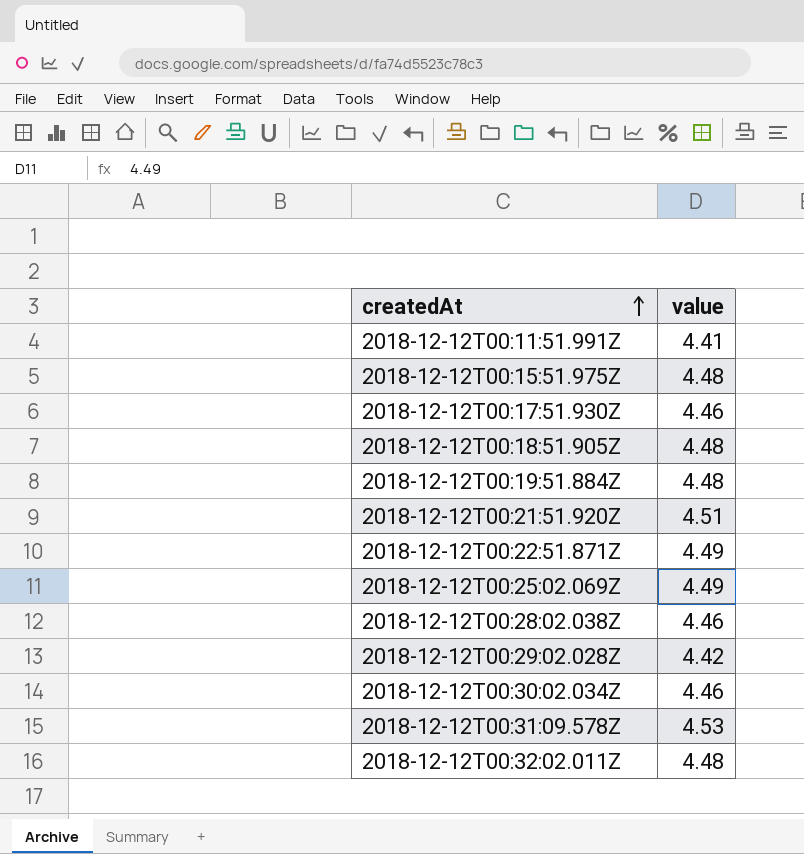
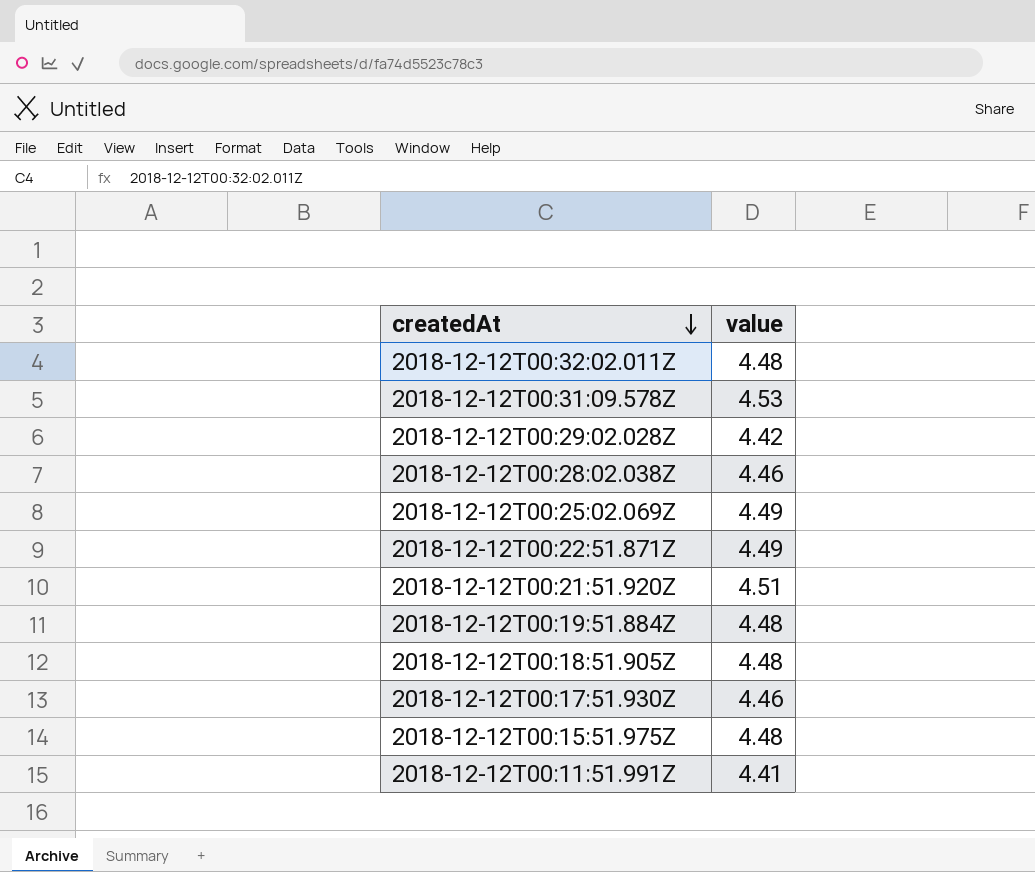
row order: createdAt ascending -> createdAt descending
row 2018-12-12T00:30:02.034Z: 4.46 -> none

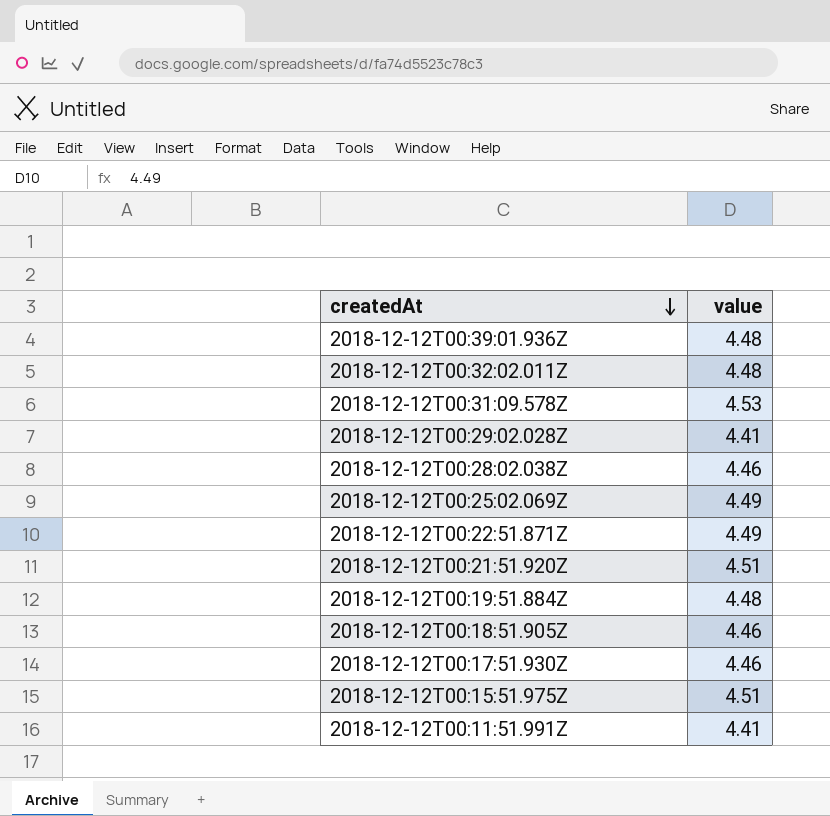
row 2018-12-12T00:39:01.936Z: none -> 4.48
2018-12-12T00:29:02.028Z | value: 4.42 -> 4.41
2018-12-12T00:18:51.905Z | value: 4.48 -> 4.46
2018-12-12T00:15:51.975Z | value: 4.48 -> 4.51

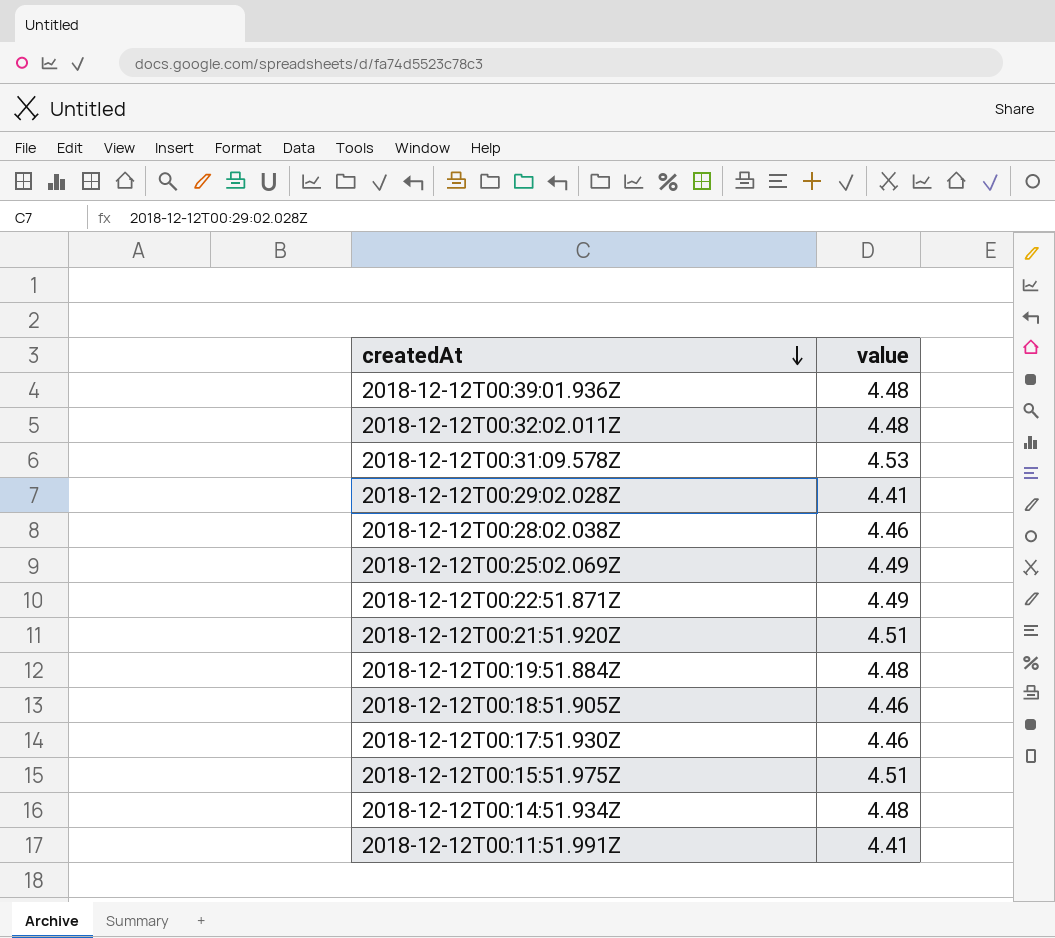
row 2018-12-12T00:14:51.934Z: none -> 4.48

